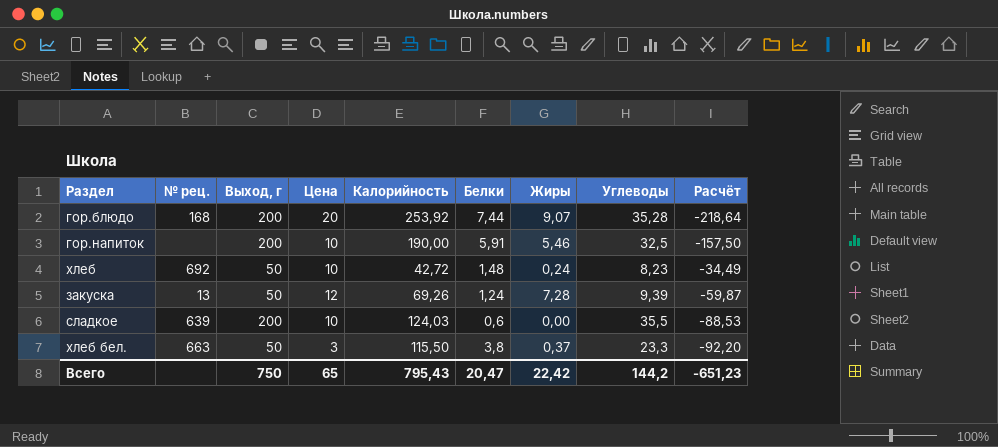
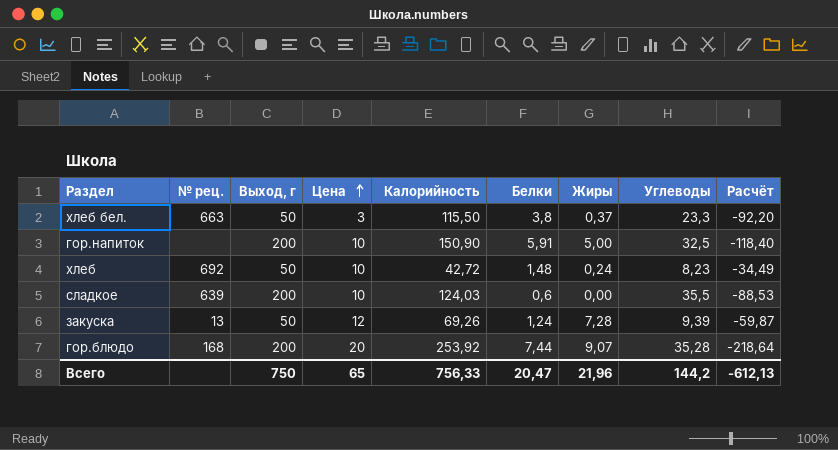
row order: none -> Цена ascending
гор.напиток | Калорийность: 190,00 -> 150,90
гор.напиток | Жиры: 5,46 -> 5,00
гор.напиток | Расчёт: -157,50 -> -118,40
Всего | Калорийность: 795,43 -> 756,33
Всего | Жиры: 22,42 -> 21,96
Всего | Расчёт: -651,23 -> -612,13

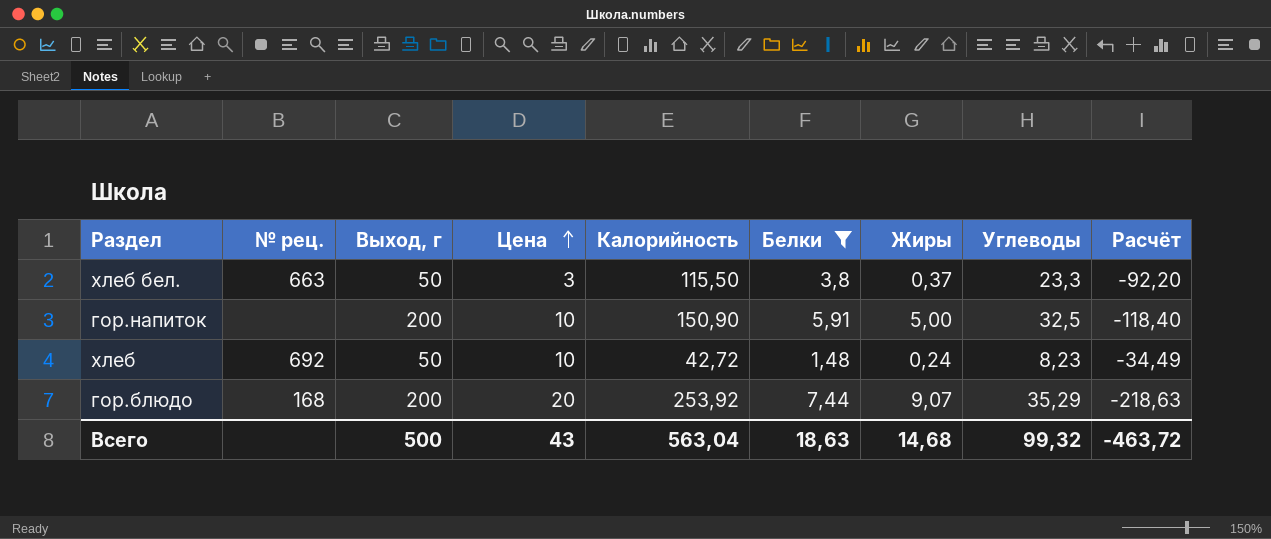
filter: none -> Белки >= 1,48
гор.блюдо | Углеводы: 35,28 -> 35,29
гор.блюдо | Расчёт: -218,64 -> -218,63
Всего | Выход, г: 750 -> 500
Всего | Цена: 65 -> 43
Всего | Калорийность: 756,33 -> 563,04
Всего | Белки: 20,47 -> 18,63
Всего | Жиры: 21,96 -> 14,68
Всего | Углеводы: 144,2 -> 99,32
Всего | Расчёт: -612,13 -> -463,72

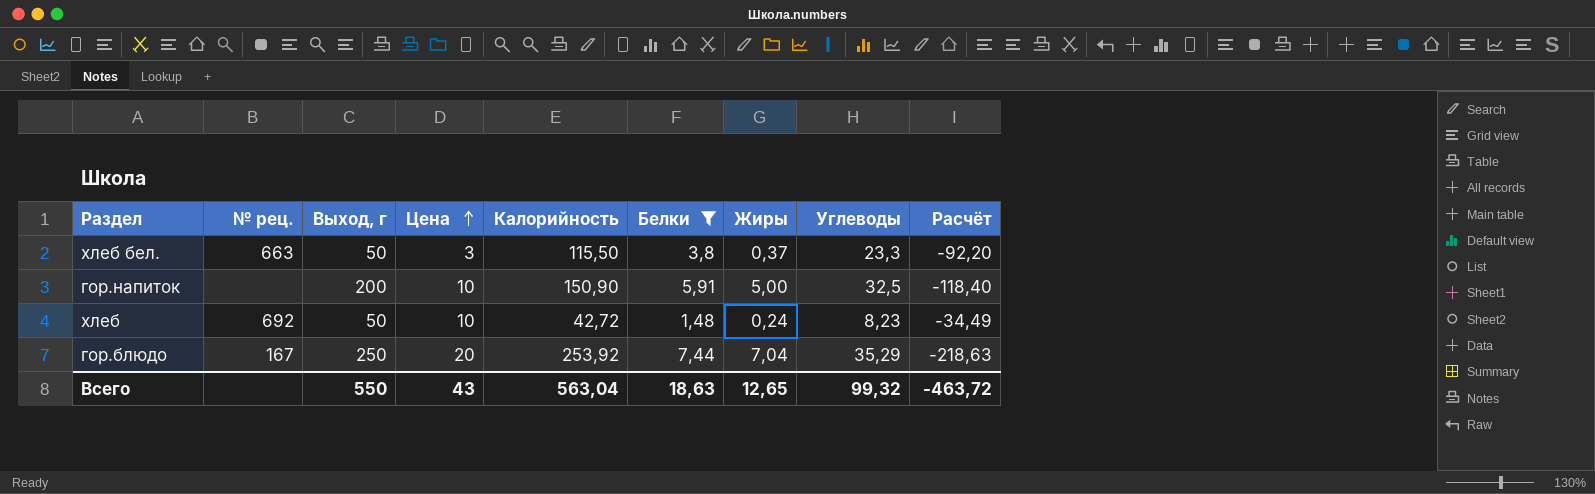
гор.блюдо | № рец.: 168 -> 167
гор.блюдо | Выход, г: 200 -> 250
гор.блюдо | Жиры: 9,07 -> 7,04
Всего | Выход, г: 500 -> 550
Всего | Жиры: 14,68 -> 12,65

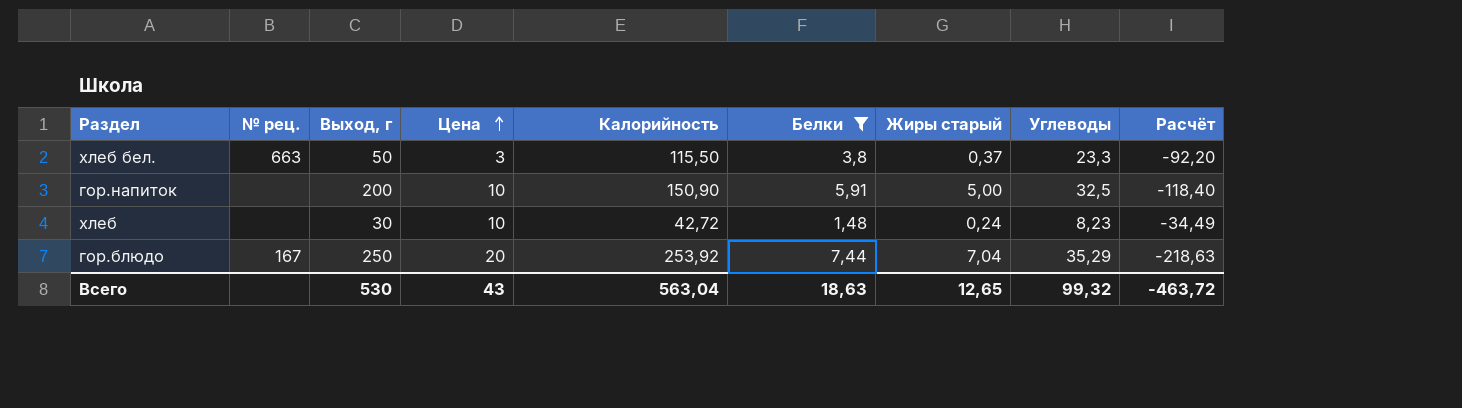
column name: Жиры -> Жиры старый
хлеб | № рец.: 692 -> none
хлеб | Выход, г: 50 -> 30
Всего | Выход, г: 550 -> 530

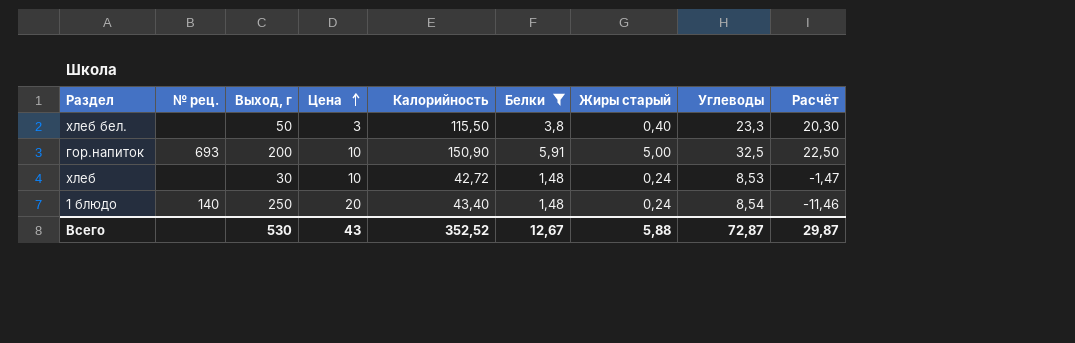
column Расчёт | formula: [Углеводы] - [Калорийность] -> [Углеводы] - [Цена]
row гор.блюдо: 167 | 250 | 20 | 253,92 | 7,44 | 7,04 | 35,29 | -218,63 -> none
хлеб бел. | № рец.: 663 -> none
хлеб бел. | Жиры старый: 0,37 -> 0,40
гор.напиток | № рец.: none -> 693
хлеб | Углеводы: 8,23 -> 8,53
row 1 блюдо: none -> 140 | 250 | 20 | 43,40 | 1,48 | 0,24 | 8,54 | -11,46
Всего | Калорийность: 563,04 -> 352,52
Всего | Белки: 18,63 -> 12,67
Всего | Жиры старый: 12,65 -> 5,88
Всего | Углеводы: 99,32 -> 72,87
Всего | Расчёт: -463,72 -> 29,87

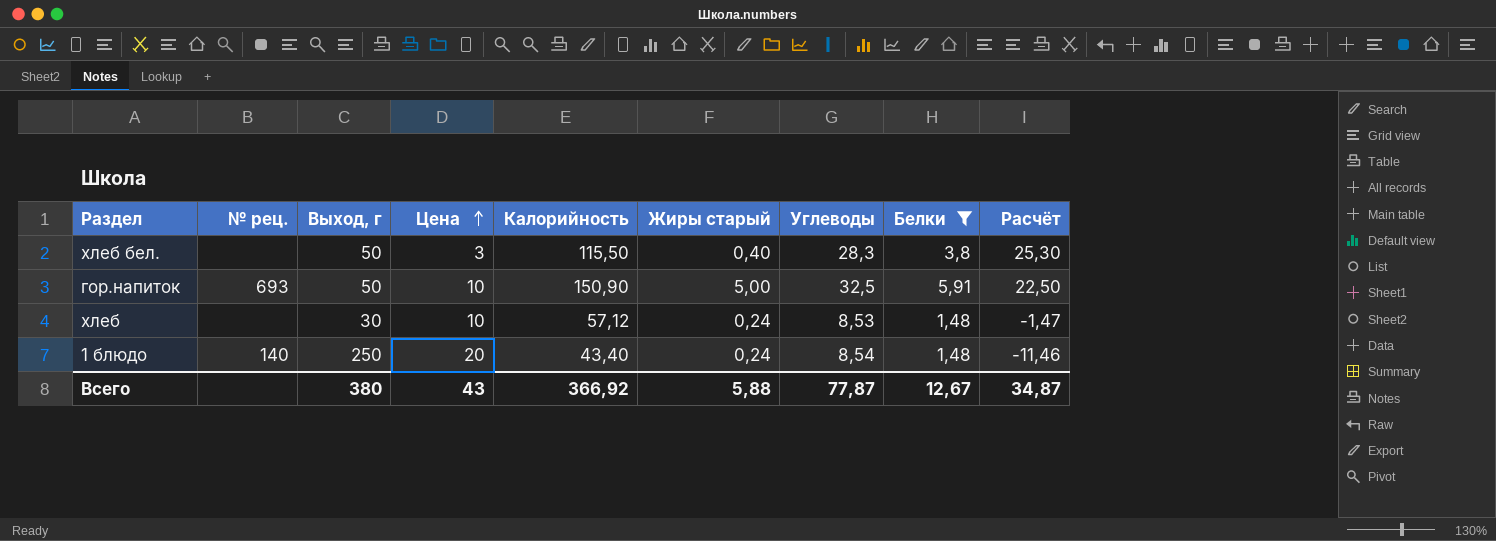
column Белки | position: 6 -> 8
хлеб бел. | Углеводы: 23,3 -> 28,3
хлеб бел. | Расчёт: 20,30 -> 25,30
гор.напиток | Выход, г: 200 -> 50
хлеб | Калорийность: 42,72 -> 57,12
Всего | Выход, г: 530 -> 380
Всего | Калорийность: 352,52 -> 366,92
Всего | Углеводы: 72,87 -> 77,87
Всего | Расчёт: 29,87 -> 34,87

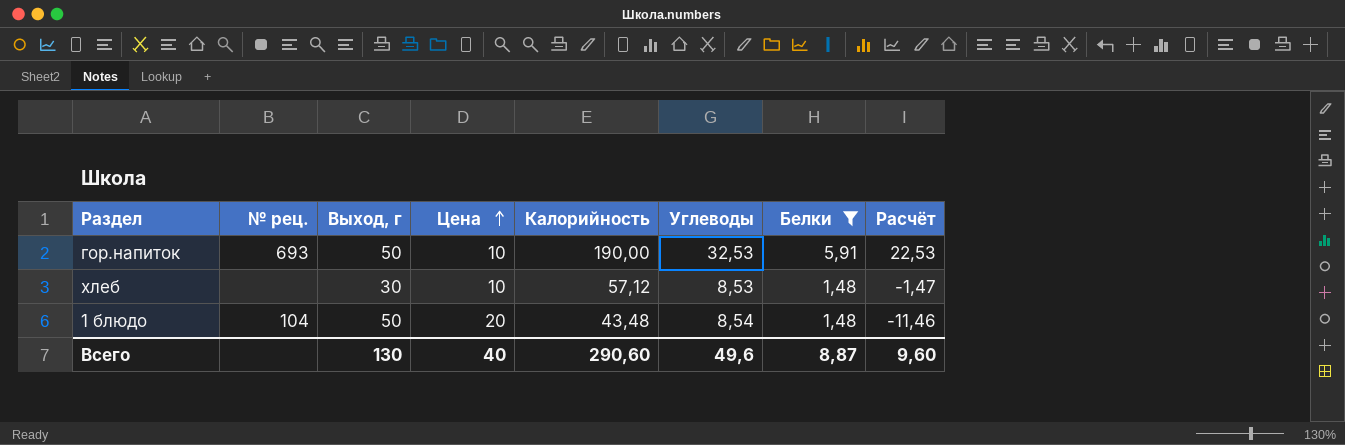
column Жиры старый | position: 6 -> none
row хлеб бел.: none | 50 | 3 | 115,50 | 0,40 | 28,3 | 3,8 | 25,30 -> none
гор.напиток | Калорийность: 150,90 -> 190,00
гор.напиток | Углеводы: 32,5 -> 32,53
гор.напиток | Расчёт: 22,50 -> 22,53
1 блюдо | № рец.: 140 -> 104
1 блюдо | Выход, г: 250 -> 50
1 блюдо | Калорийность: 43,40 -> 43,48
Всего | Выход, г: 380 -> 130
Всего | Цена: 43 -> 40
Всего | Калорийность: 366,92 -> 290,60
Всего | Углеводы: 77,87 -> 49,6
Всего | Белки: 12,67 -> 8,87
Всего | Расчёт: 34,87 -> 9,60

